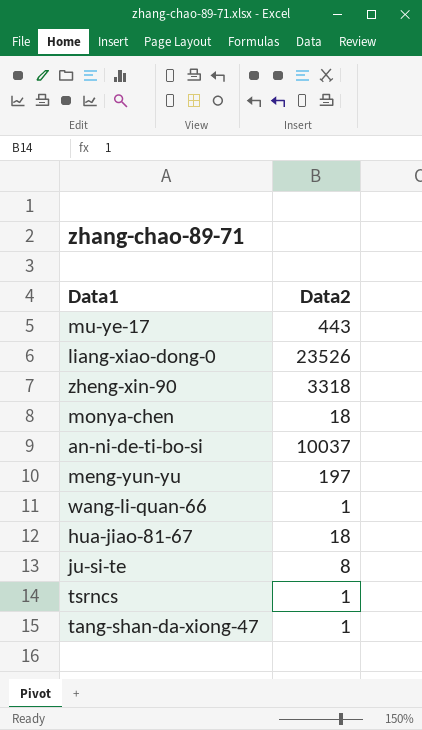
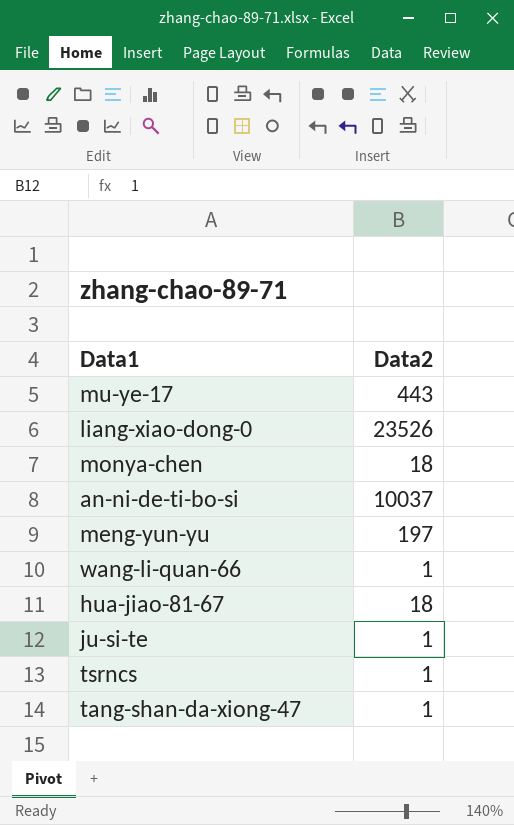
row zheng-xin-90: 3318 -> none
ju-si-te | Data2: 8 -> 1

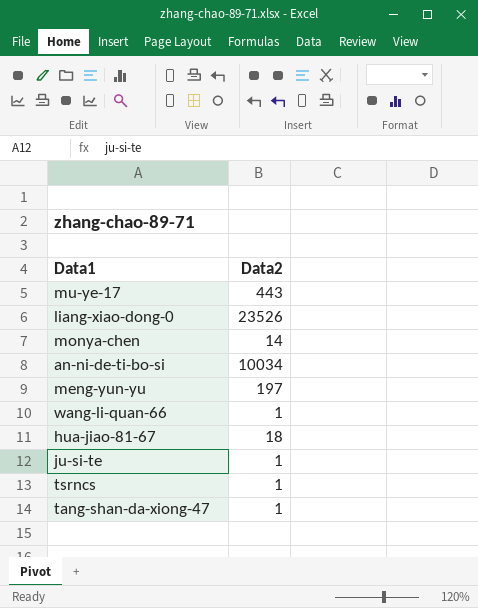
monya-chen | Data2: 18 -> 14
an-ni-de-ti-bo-si | Data2: 10037 -> 10034

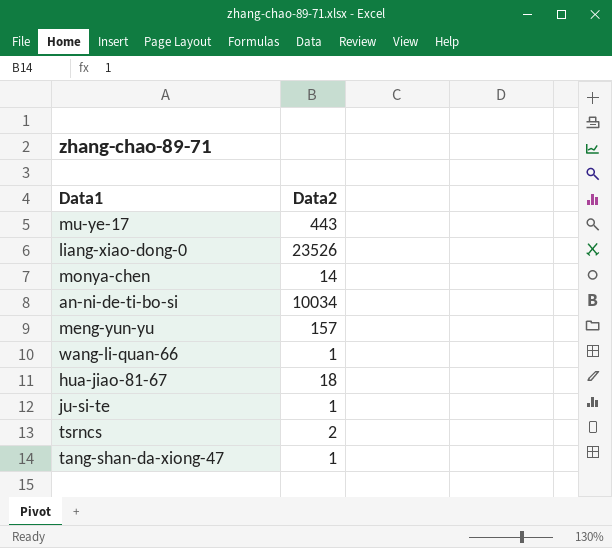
meng-yun-yu | Data2: 197 -> 157
tsrncs | Data2: 1 -> 2

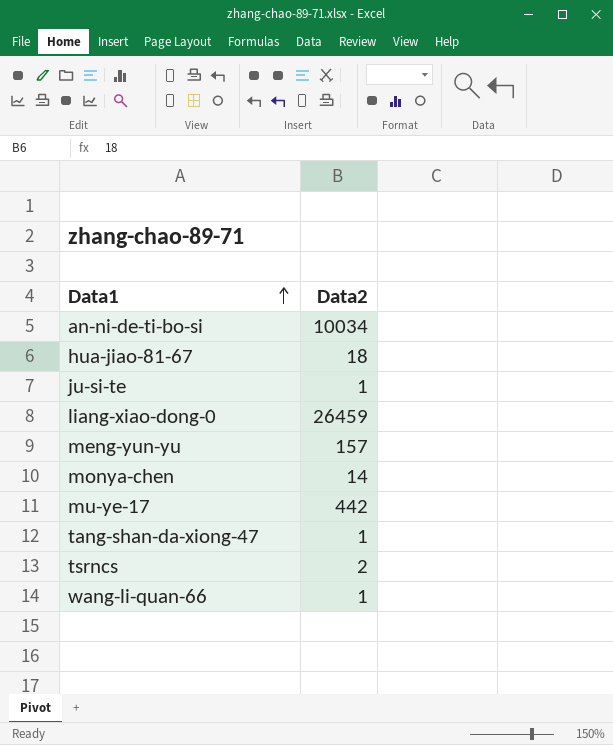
row order: none -> Data1 ascending
liang-xiao-dong-0 | Data2: 23526 -> 26459
mu-ye-17 | Data2: 443 -> 442

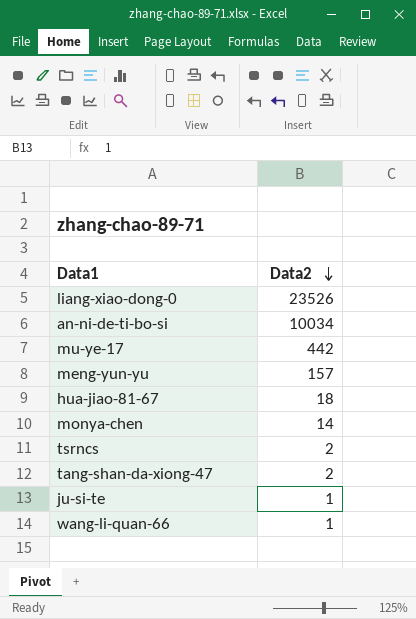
row order: Data1 ascending -> Data2 descending
liang-xiao-dong-0 | Data2: 26459 -> 23526
tang-shan-da-xiong-47 | Data2: 1 -> 2

